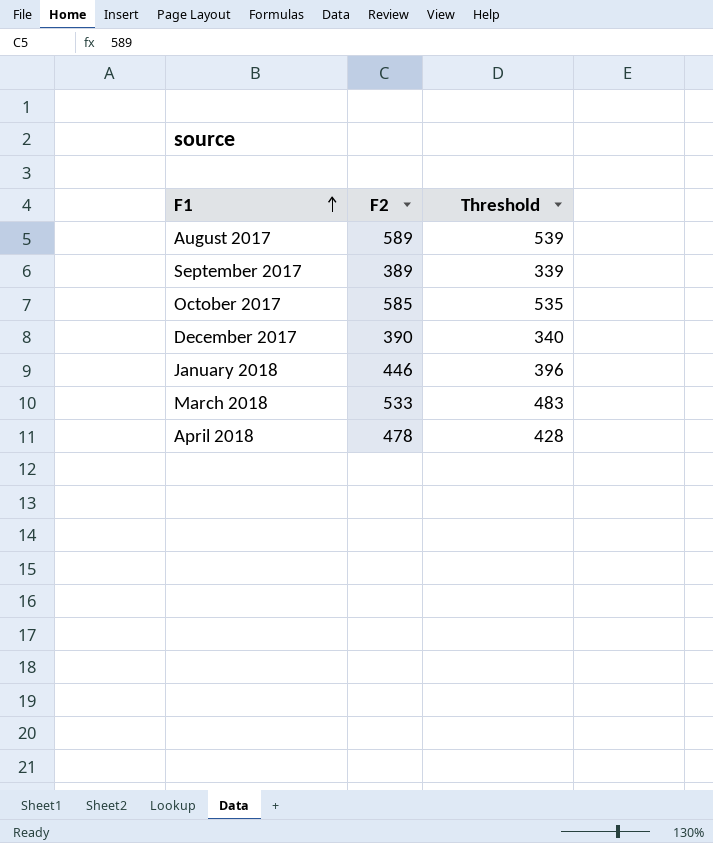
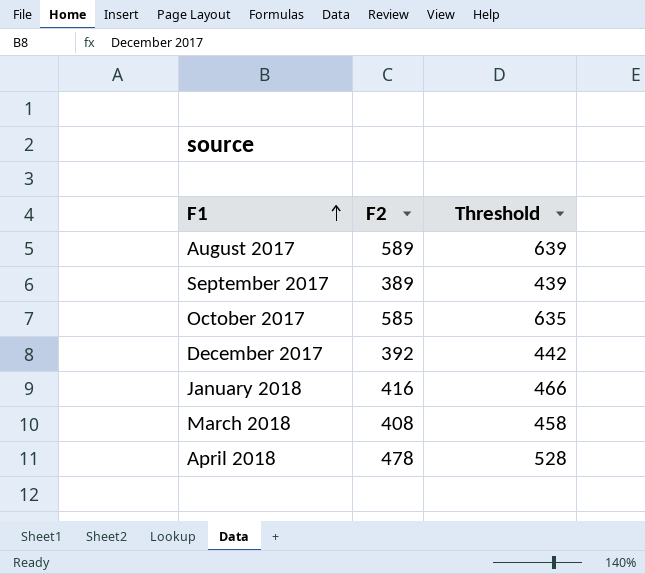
column Threshold | formula: [F2] - 50 -> [F2] + 50
December 2017 | F2: 390 -> 392
January 2018 | F2: 446 -> 416
March 2018 | F2: 533 -> 408

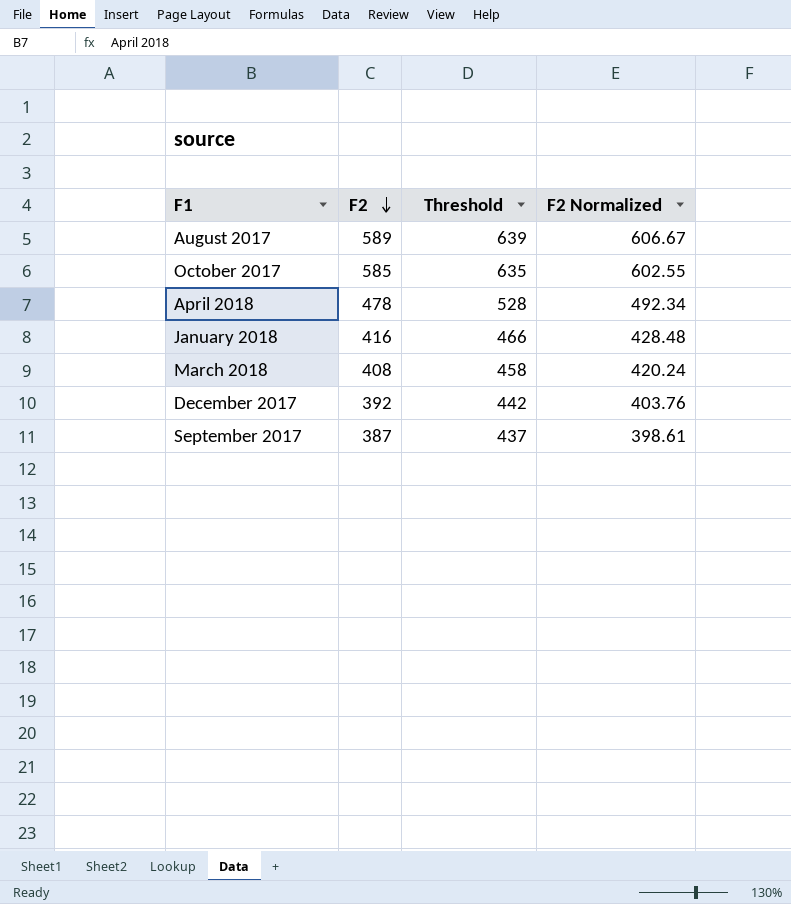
row order: F1 ascending -> F2 descending
column F2 Normalized | formula: none -> [F2] * 1.03
September 2017 | F2: 389 -> 387
September 2017 | Threshold: 439 -> 437

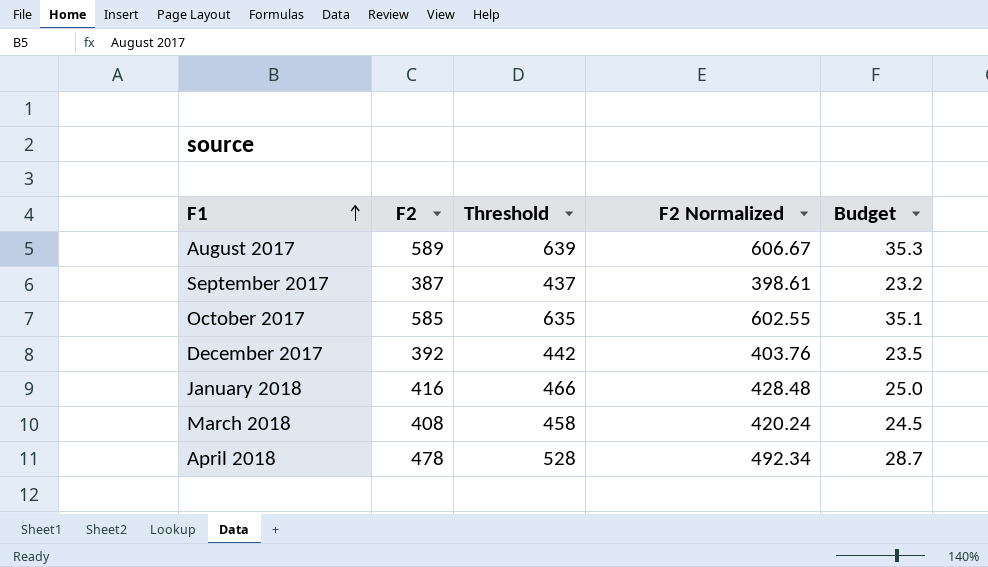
row order: F2 descending -> F1 ascending
column Budget | formula: none -> [F2] * 0.06

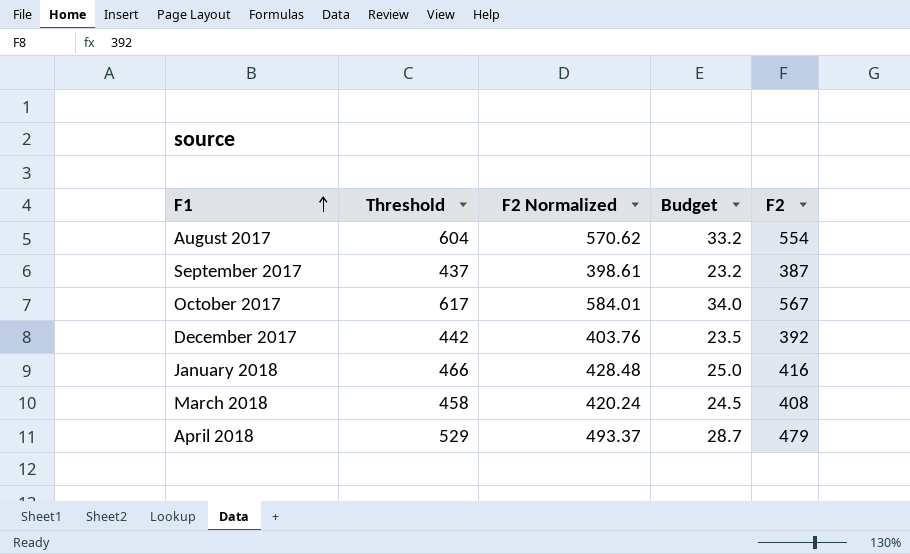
column F2 | position: 2 -> 5
August 2017 | Threshold: 639 -> 604
August 2017 | F2 Normalized: 606.67 -> 570.62
August 2017 | Budget: 35.3 -> 33.2
August 2017 | F2: 589 -> 554
October 2017 | Threshold: 635 -> 617
October 2017 | F2 Normalized: 602.55 -> 584.01
October 2017 | Budget: 35.1 -> 34.0
October 2017 | F2: 585 -> 567
April 2018 | Threshold: 528 -> 529
April 2018 | F2 Normalized: 492.34 -> 493.37
April 2018 | F2: 478 -> 479

